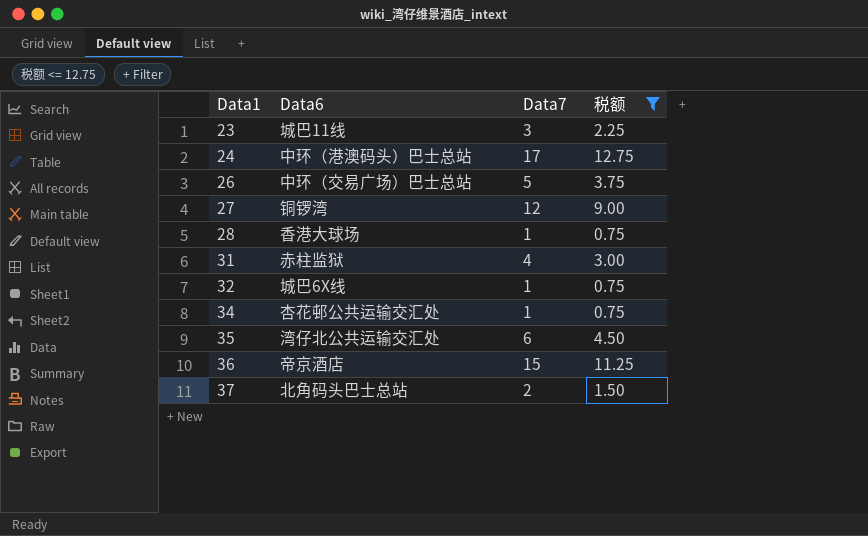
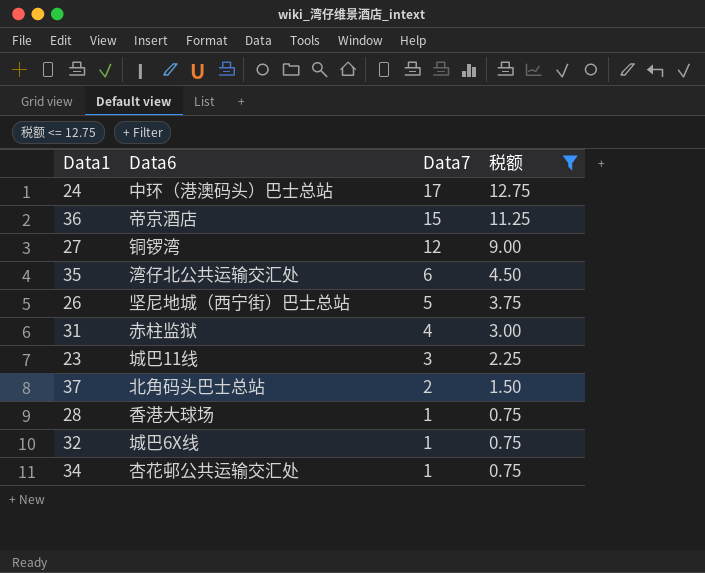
row order: Data1 ascending -> Data7 descending
26 | Data6: 中环（交易广场）巴士总站 -> 坚尼地城（西宁街）巴士总站

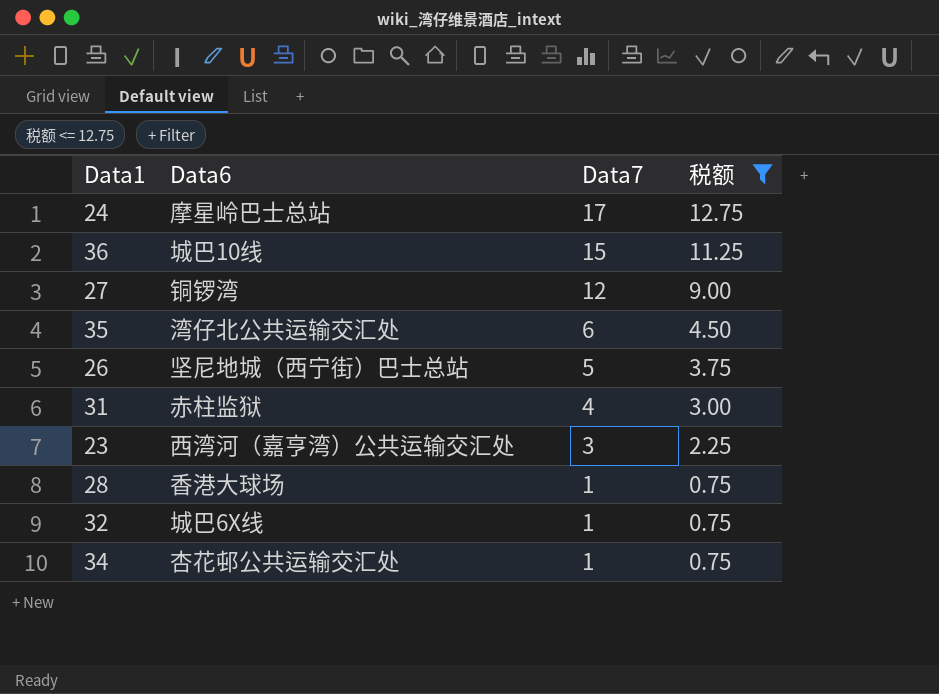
row 37: 北角码头巴士总站 | 2 | 1.50 -> none
24 | Data6: 中环（港澳码头）巴士总站 -> 摩星岭巴士总站
36 | Data6: 帝京酒店 -> 城巴10线
23 | Data6: 城巴11线 -> 西湾河（嘉亨湾）公共运输交汇处

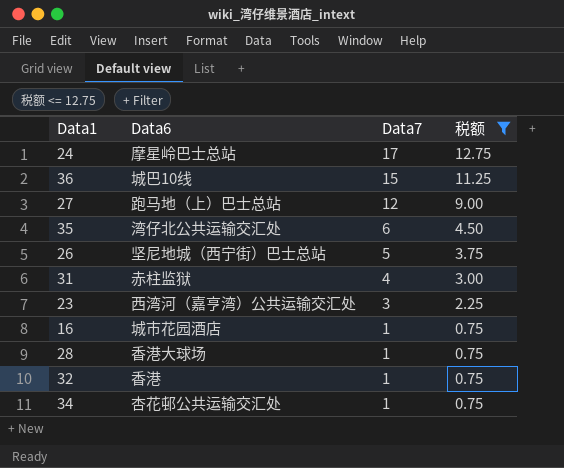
27 | Data6: 铜锣湾 -> 跑马地（上）巴士总站
row 16: none -> 城市花园酒店 | 1 | 0.75
32 | Data6: 城巴6X线 -> 香港

